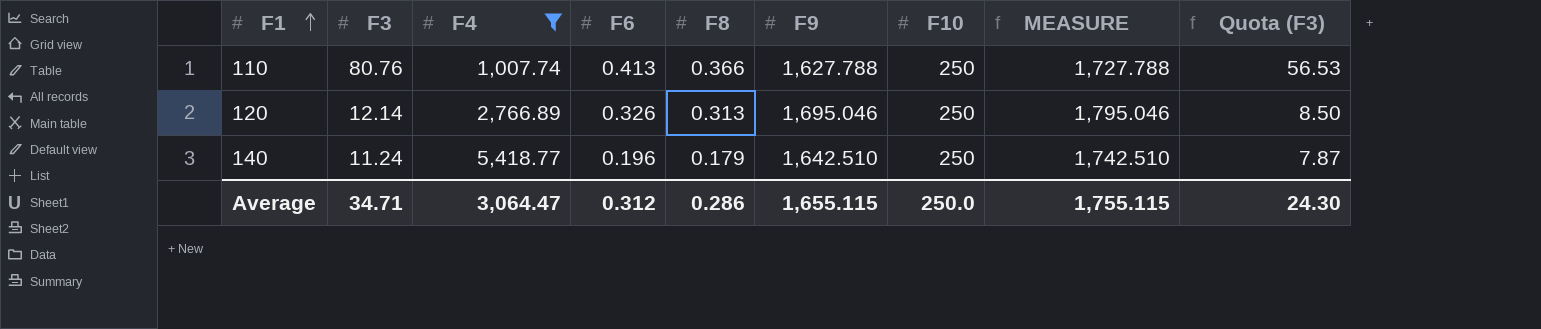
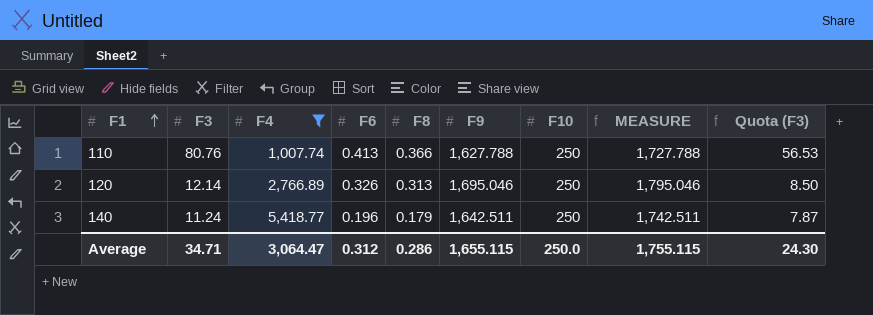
140 | F9: 1,642.510 -> 1,642.511
140 | MEASURE: 1,742.510 -> 1,742.511

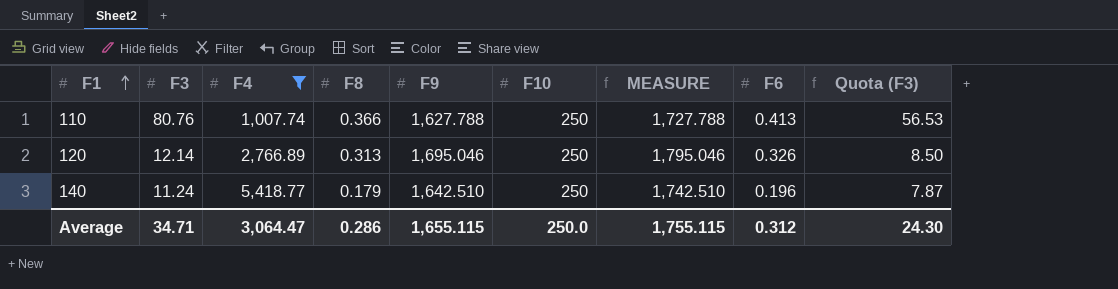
column F6 | position: 4 -> 8
140 | F9: 1,642.511 -> 1,642.510
140 | MEASURE: 1,742.511 -> 1,742.510

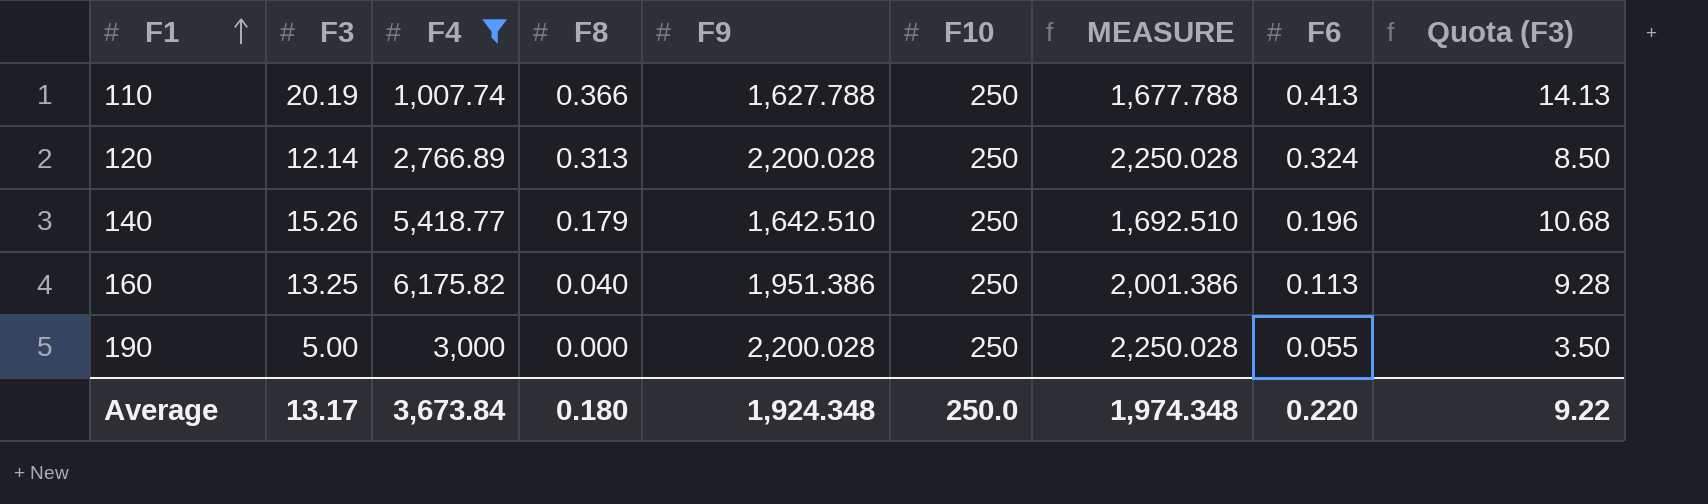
column MEASURE | formula: [F9] + 100 -> [F9] + 50
110 | F3: 80.76 -> 20.19
110 | Quota (F3): 56.53 -> 14.13
120 | F9: 1,695.046 -> 2,200.028
120 | F6: 0.326 -> 0.324
140 | F3: 11.24 -> 15.26
140 | Quota (F3): 7.87 -> 10.68
row 160: none -> 13.25 | 6,175.82 | 0.040 | 1,951.386 | 250 | 2,001.386 | 0.113 | 9.28
row 190: none -> 5.00 | 3,000 | 0.000 | 2,200.028 | 250 | 2,250.028 | 0.055 | 3.50
Average | F3: 34.71 -> 13.17
Average | F4: 3,064.47 -> 3,673.84
Average | F8: 0.286 -> 0.180
Average | F9: 1,655.115 -> 1,924.348
Average | MEASURE: 1,755.115 -> 1,974.348
Average | F6: 0.312 -> 0.220
Average | Quota (F3): 24.30 -> 9.22

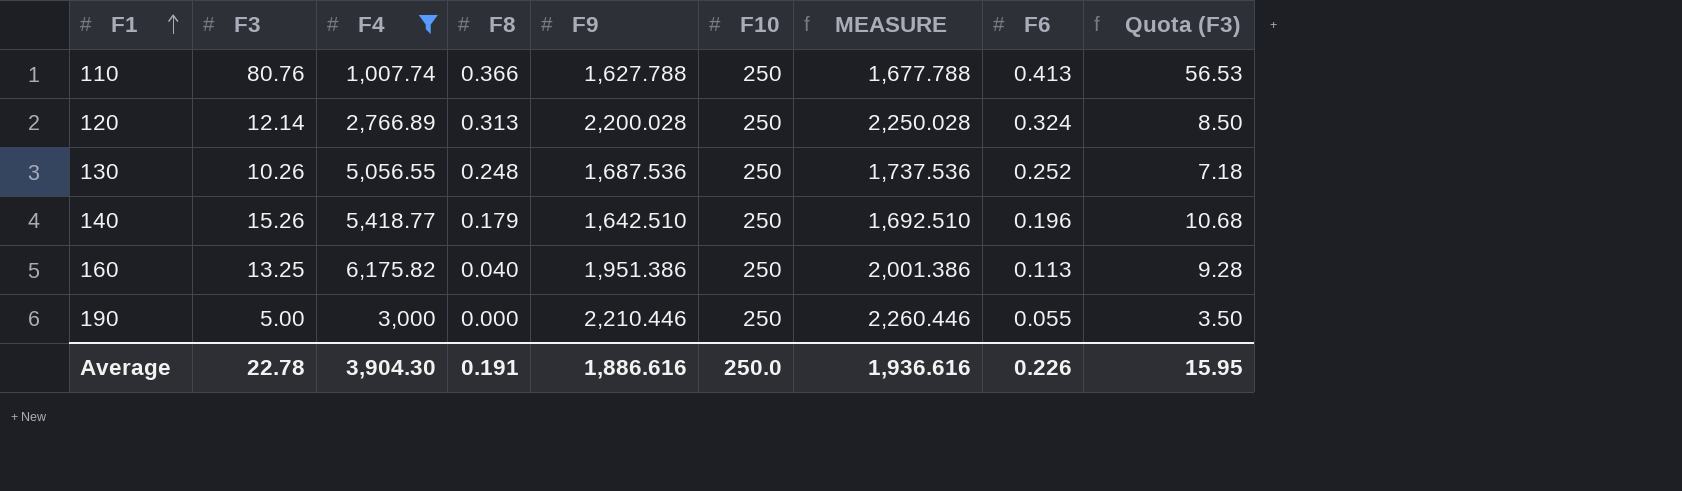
110 | F3: 20.19 -> 80.76
110 | Quota (F3): 14.13 -> 56.53
row 130: none -> 10.26 | 5,056.55 | 0.248 | 1,687.536 | 250 | 1,737.536 | 0.252 | 7.18
190 | F9: 2,200.028 -> 2,210.446
190 | MEASURE: 2,250.028 -> 2,260.446
Average | F3: 13.17 -> 22.78
Average | F4: 3,673.84 -> 3,904.30
Average | F8: 0.180 -> 0.191
Average | F9: 1,924.348 -> 1,886.616
Average | MEASURE: 1,974.348 -> 1,936.616
Average | F6: 0.220 -> 0.226
Average | Quota (F3): 9.22 -> 15.95

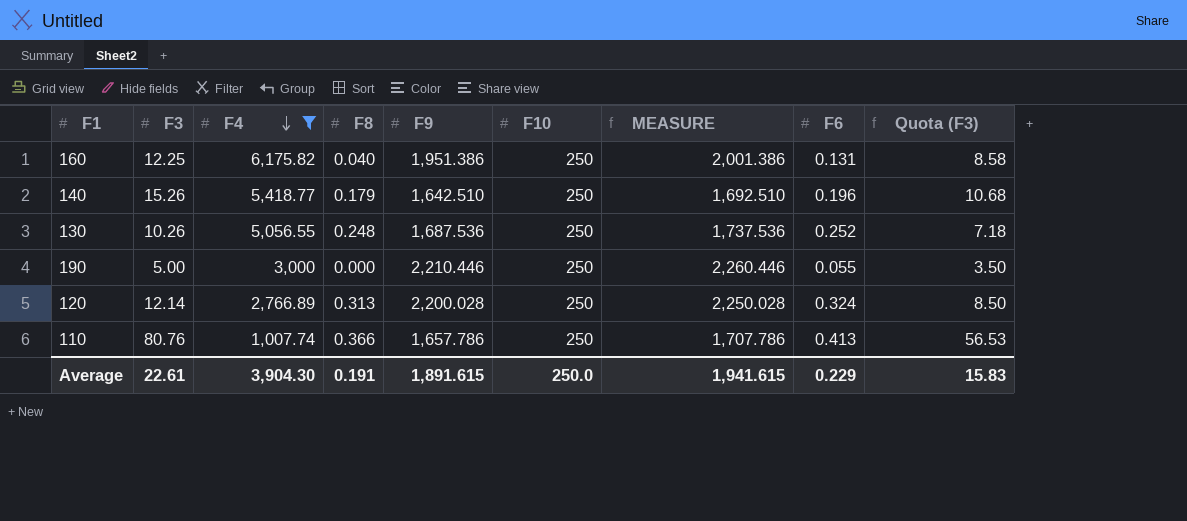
row order: F1 ascending -> F4 descending
160 | F3: 13.25 -> 12.25
160 | F6: 0.113 -> 0.131
160 | Quota (F3): 9.28 -> 8.58
110 | F9: 1,627.788 -> 1,657.786
110 | MEASURE: 1,677.788 -> 1,707.786
Average | F3: 22.78 -> 22.61
Average | F9: 1,886.616 -> 1,891.615
Average | MEASURE: 1,936.616 -> 1,941.615
Average | F6: 0.226 -> 0.229
Average | Quota (F3): 15.95 -> 15.83

